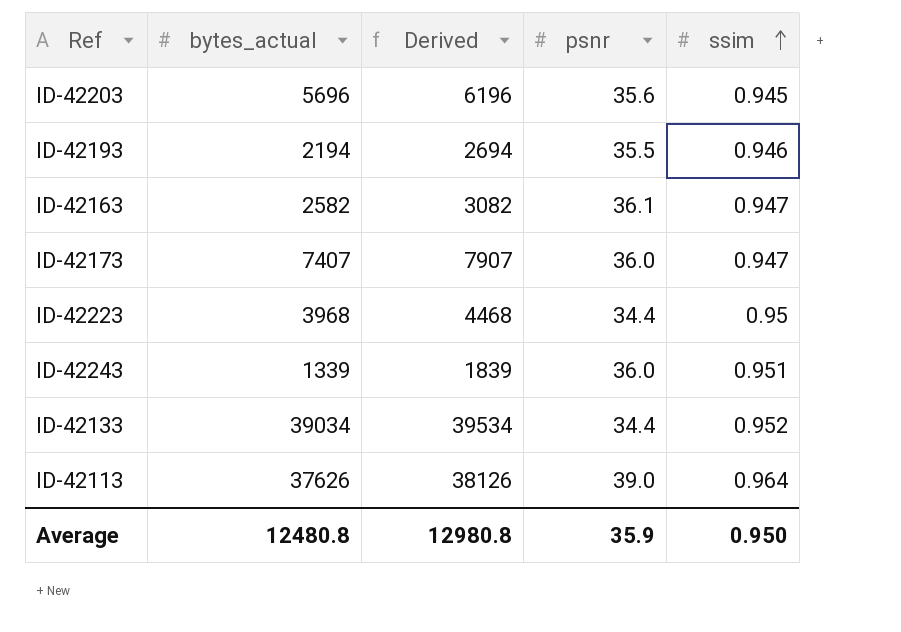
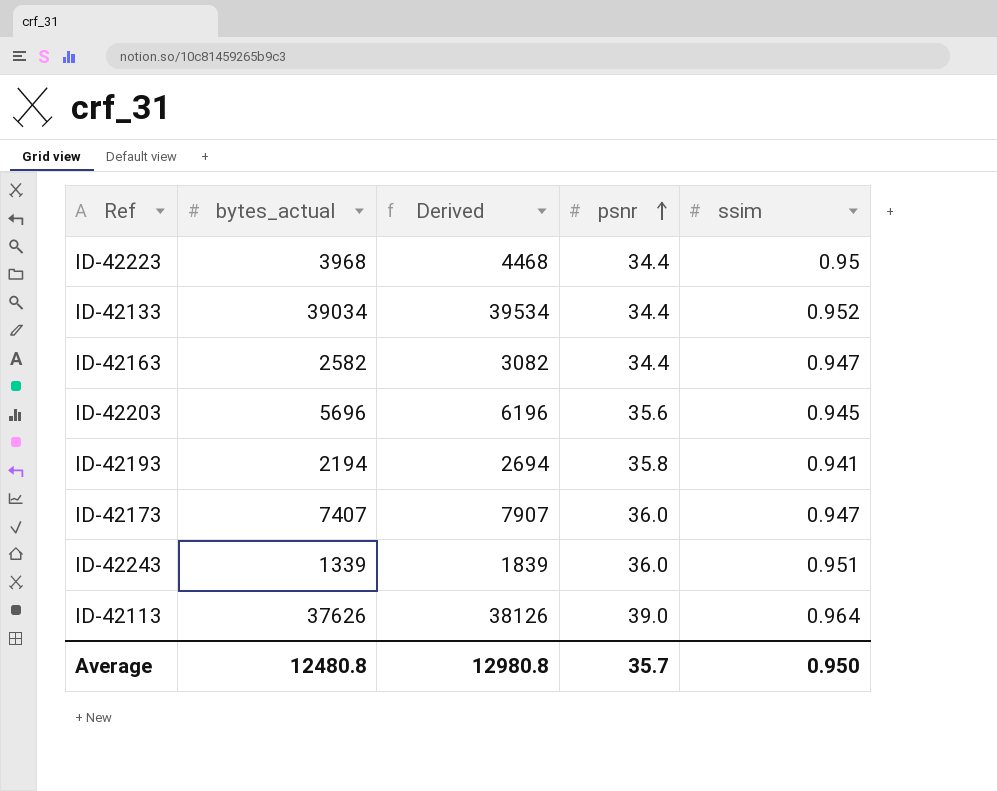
row order: ssim ascending -> psnr ascending
ID-42163 | psnr: 36.1 -> 34.4
ID-42193 | psnr: 35.5 -> 35.8
ID-42193 | ssim: 0.946 -> 0.941
Average | psnr: 35.9 -> 35.7

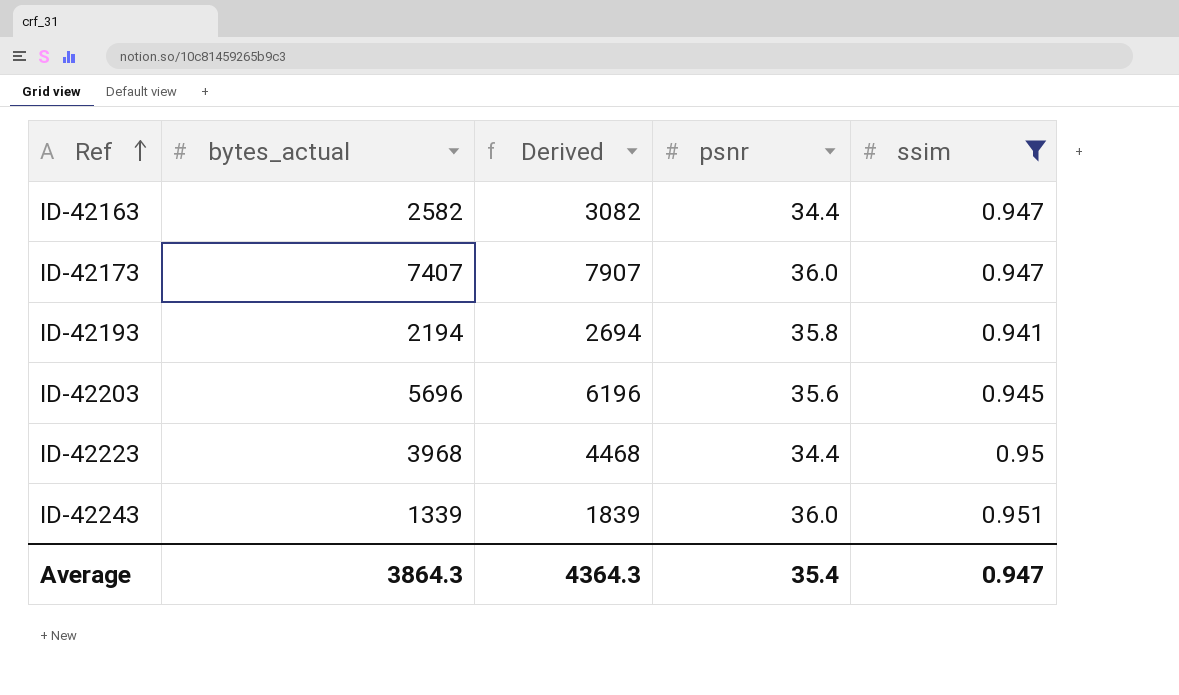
filter: none -> ssim <= 0.951
row order: psnr ascending -> Ref ascending
Average | bytes_actual: 12480.8 -> 3864.3
Average | Derived: 12980.8 -> 4364.3
Average | psnr: 35.7 -> 35.4
Average | ssim: 0.950 -> 0.947

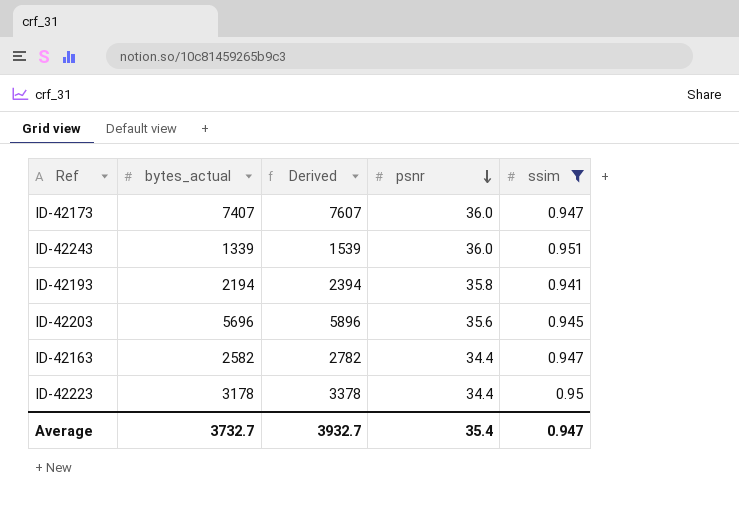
row order: Ref ascending -> psnr descending
column Derived | formula: [bytes_actual] + 500 -> [bytes_actual] + 200
ID-42223 | bytes_actual: 3968 -> 3178
Average | bytes_actual: 3864.3 -> 3732.7
Average | Derived: 4364.3 -> 3932.7

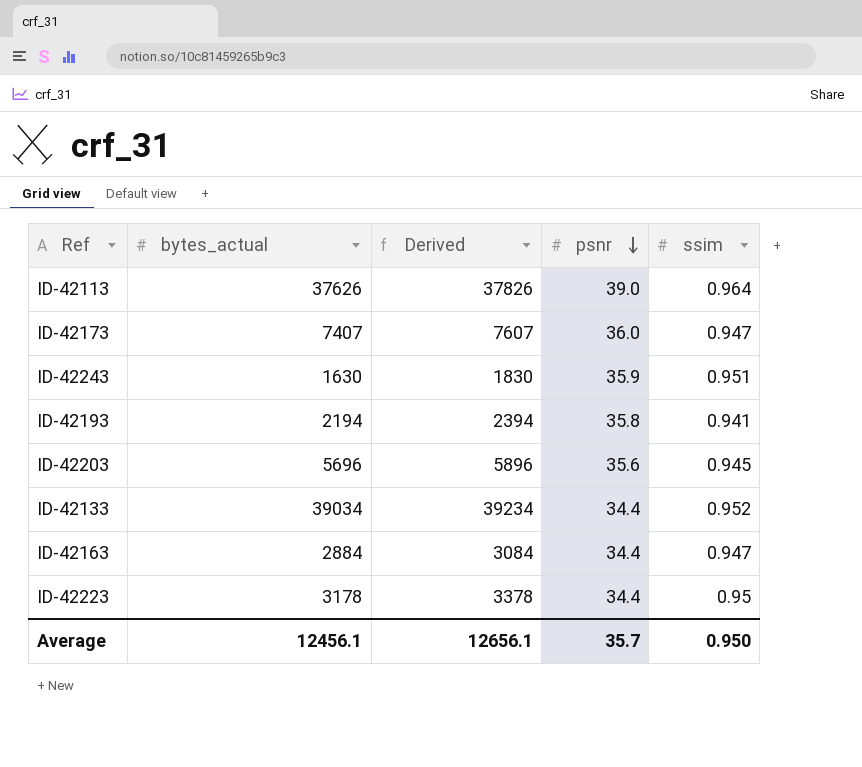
filter: ssim <= 0.951 -> none
ID-42243 | bytes_actual: 1339 -> 1630
ID-42243 | Derived: 1539 -> 1830
ID-42243 | psnr: 36.0 -> 35.9
ID-42163 | bytes_actual: 2582 -> 2884
ID-42163 | Derived: 2782 -> 3084
Average | bytes_actual: 3732.7 -> 12456.1
Average | Derived: 3932.7 -> 12656.1
Average | psnr: 35.4 -> 35.7
Average | ssim: 0.947 -> 0.950

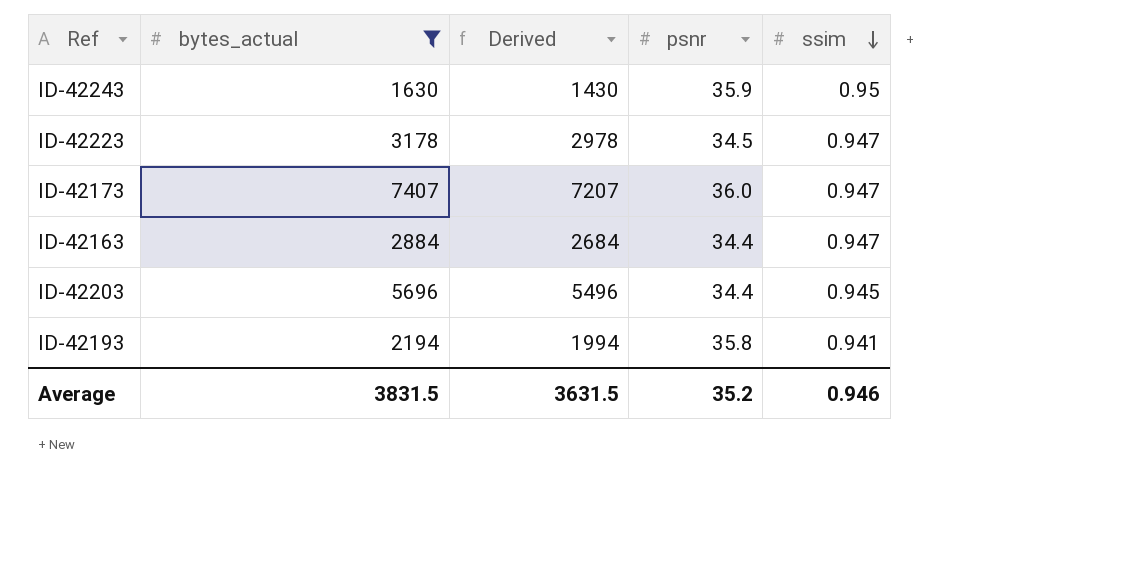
filter: none -> bytes_actual <= 7407
row order: psnr descending -> ssim descending
column Derived | formula: [bytes_actual] + 200 -> [bytes_actual] - 200
ID-42243 | ssim: 0.951 -> 0.95
ID-42223 | psnr: 34.4 -> 34.5
ID-42223 | ssim: 0.95 -> 0.947
ID-42203 | psnr: 35.6 -> 34.4
Average | bytes_actual: 12456.1 -> 3831.5
Average | Derived: 12656.1 -> 3631.5
Average | psnr: 35.7 -> 35.2
Average | ssim: 0.950 -> 0.946

